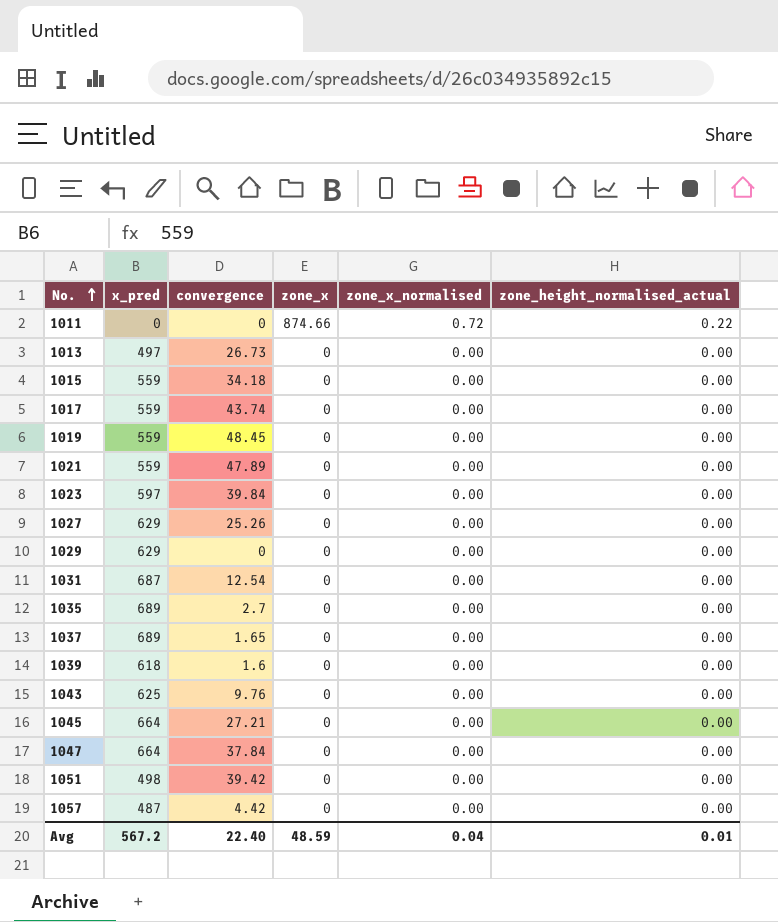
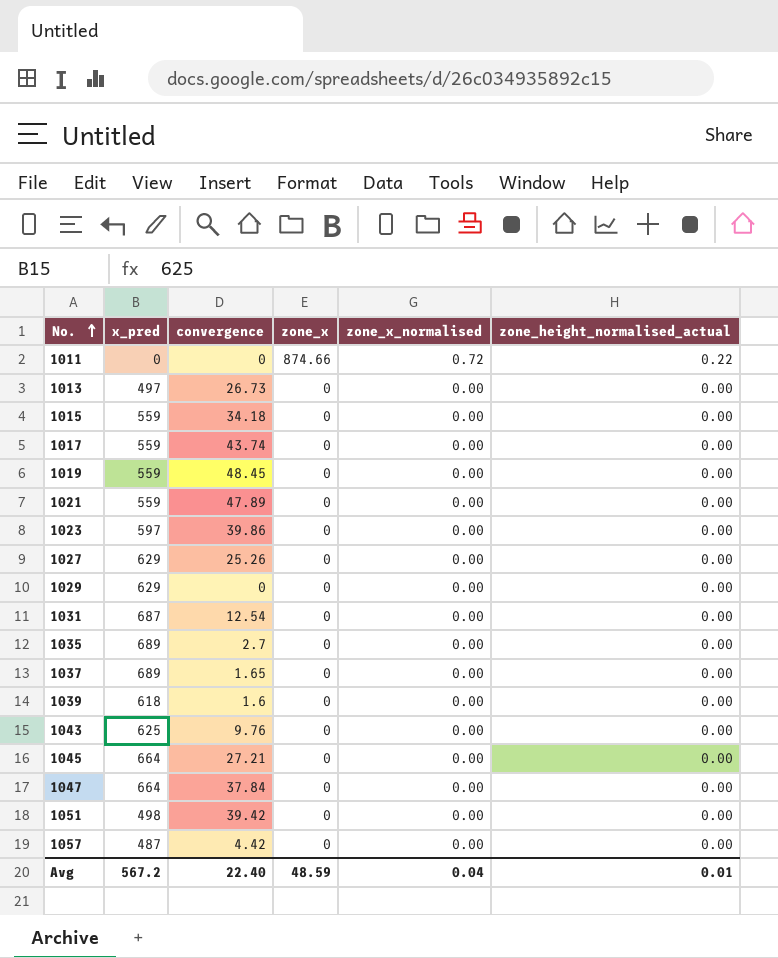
1023 | convergence: 39.84 -> 39.86

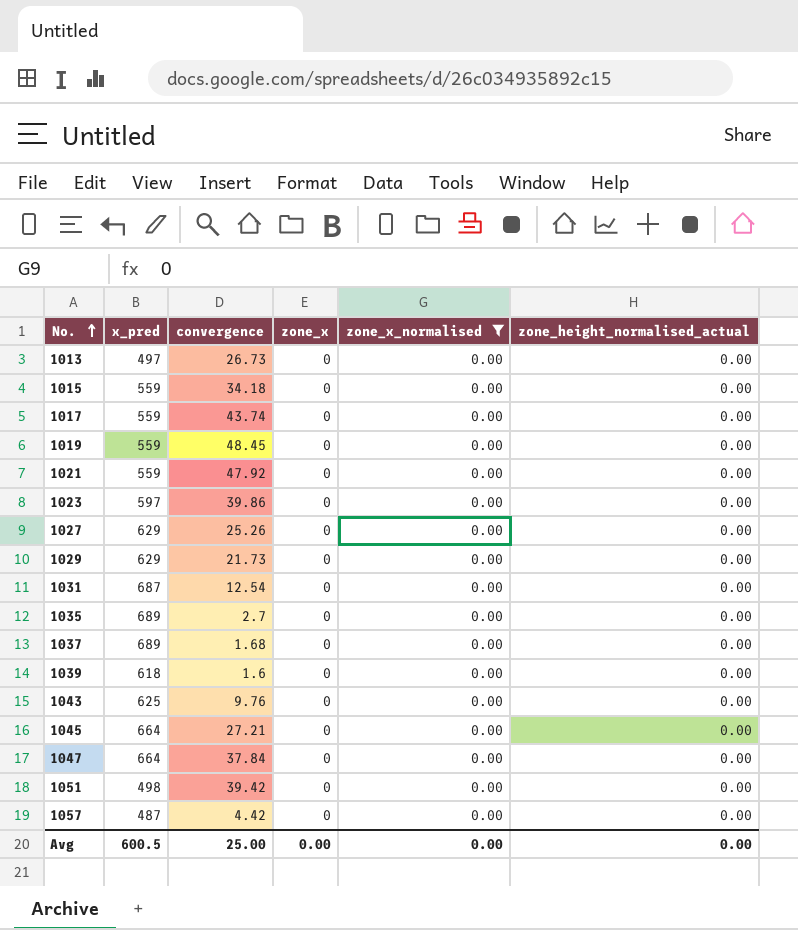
filter: none -> zone_x_normalised = 0.00
1021 | convergence: 47.89 -> 47.92
1029 | convergence: 0 -> 21.73
1037 | convergence: 1.65 -> 1.68
Avg | x_pred: 567.2 -> 600.5
Avg | convergence: 22.40 -> 25.00
Avg | zone_x: 48.59 -> 0.00
Avg | zone_x_normalised: 0.04 -> 0.00
Avg | zone_height_normalised_actual: 0.01 -> 0.00

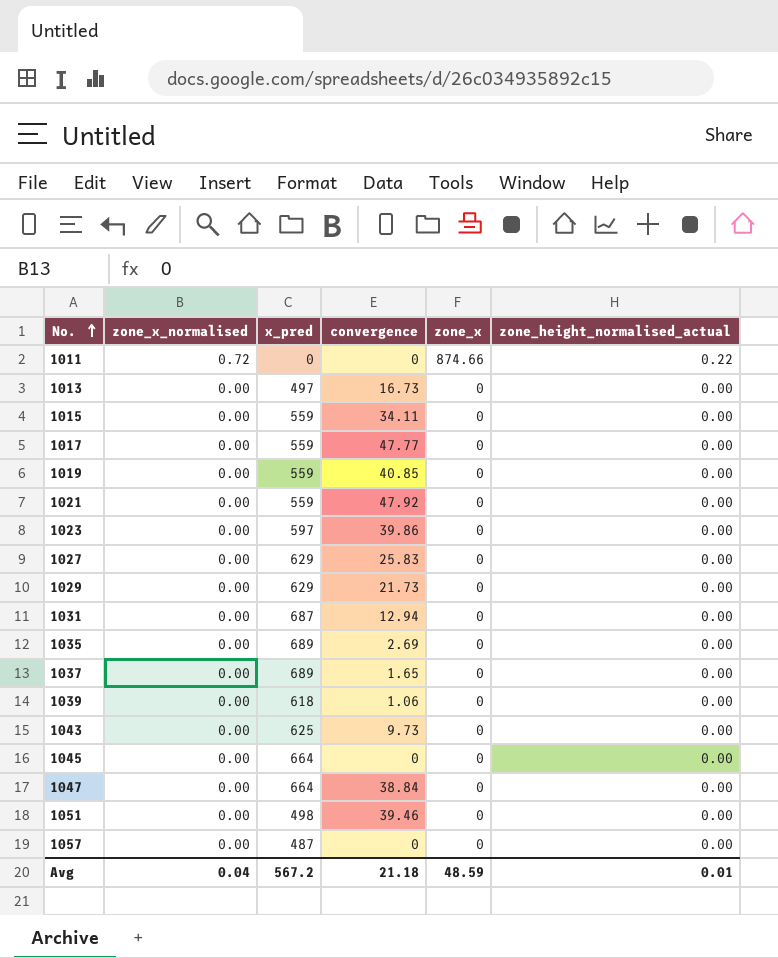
filter: zone_x_normalised = 0.00 -> none
column zone_x_normalised | position: 5 -> 2
1013 | convergence: 26.73 -> 16.73
1015 | convergence: 34.18 -> 34.11
1017 | convergence: 43.74 -> 47.77
1019 | convergence: 48.45 -> 40.85
1027 | convergence: 25.26 -> 25.83
1031 | convergence: 12.54 -> 12.94
1035 | convergence: 2.7 -> 2.69
1037 | convergence: 1.68 -> 1.65
1039 | convergence: 1.6 -> 1.06
1043 | convergence: 9.76 -> 9.73
1045 | convergence: 27.21 -> 0
1047 | convergence: 37.84 -> 38.84
1051 | convergence: 39.42 -> 39.46
1057 | convergence: 4.42 -> 0
Avg | zone_x_normalised: 0.00 -> 0.04
Avg | x_pred: 600.5 -> 567.2
Avg | convergence: 25.00 -> 21.18
Avg | zone_x: 0.00 -> 48.59
Avg | zone_height_normalised_actual: 0.00 -> 0.01

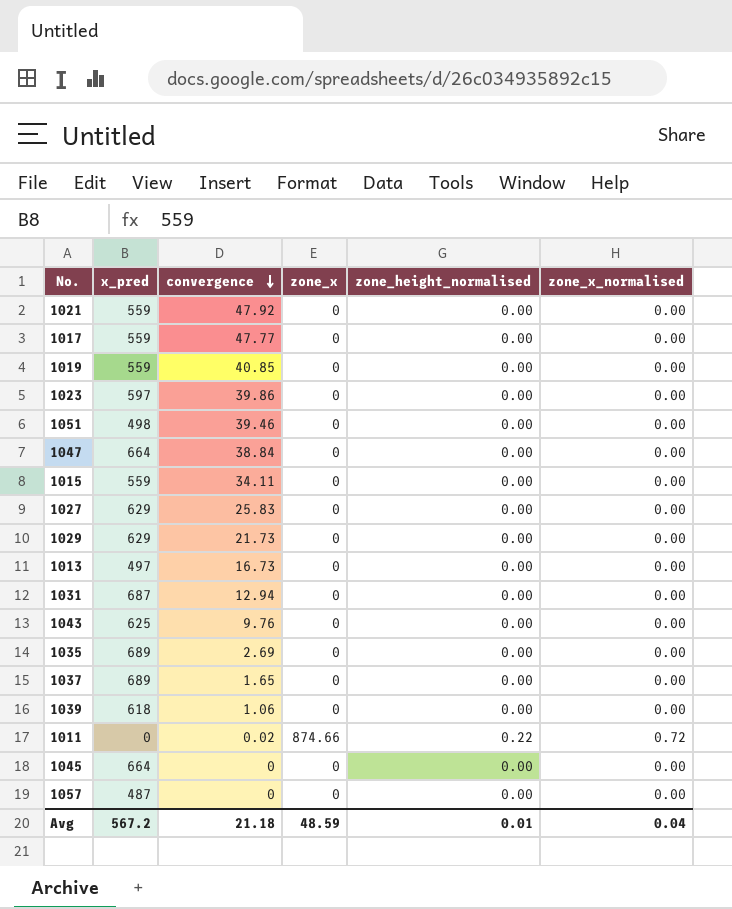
row order: No. ascending -> convergence descending
column name: zone_height_normalised_actual -> zone_height_normalised
column zone_x_normalised | position: 2 -> 6
1043 | convergence: 9.73 -> 9.76
1011 | convergence: 0 -> 0.02

